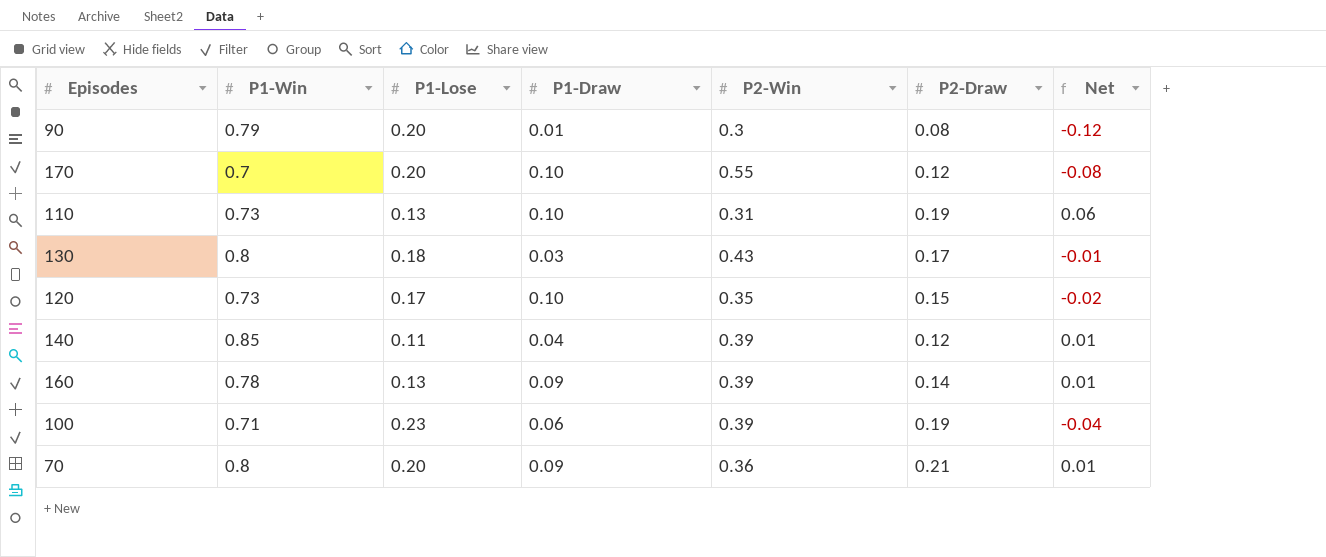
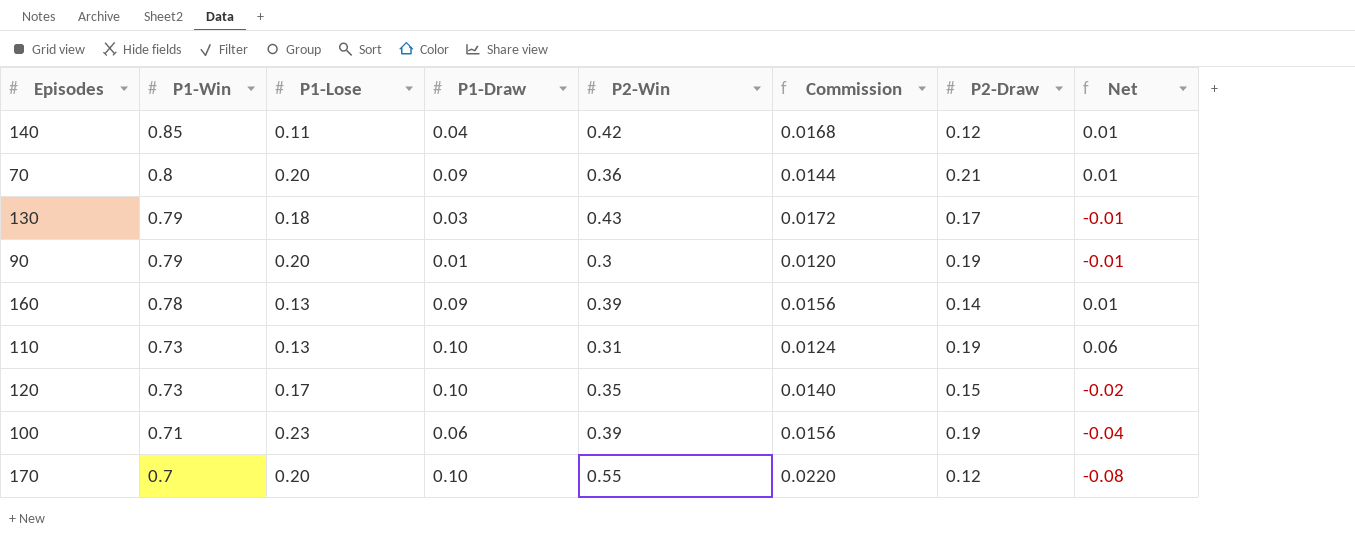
row order: none -> P1-Win descending
column Commission | formula: none -> [P2-Win] * 0.04
140 | P2-Win: 0.39 -> 0.42
130 | P1-Win: 0.8 -> 0.79
90 | P2-Draw: 0.08 -> 0.19
90 | Net: -0.12 -> -0.01

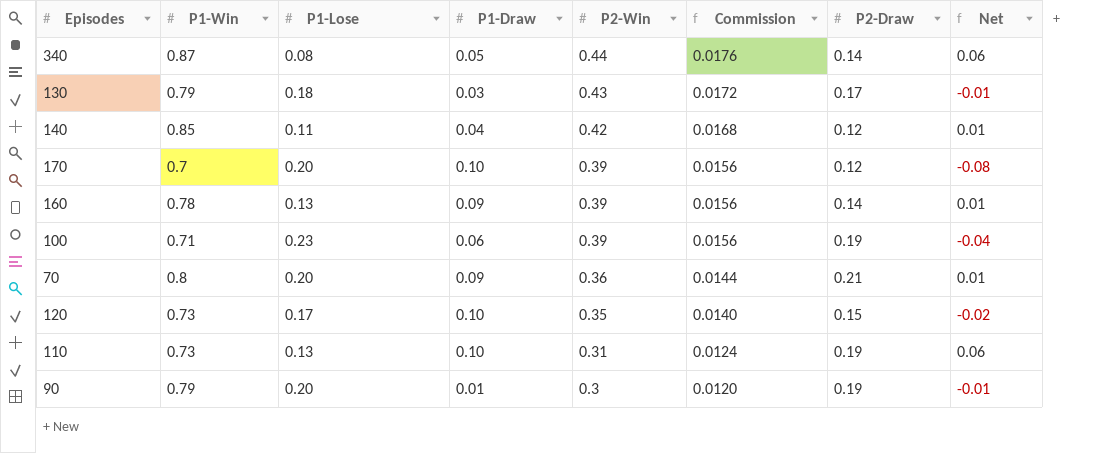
row order: P1-Win descending -> P2-Win descending
row 340: none -> 0.87 | 0.08 | 0.05 | 0.44 | 0.0176 | 0.14 | 0.06
170 | P2-Win: 0.55 -> 0.39
170 | Commission: 0.0220 -> 0.0156

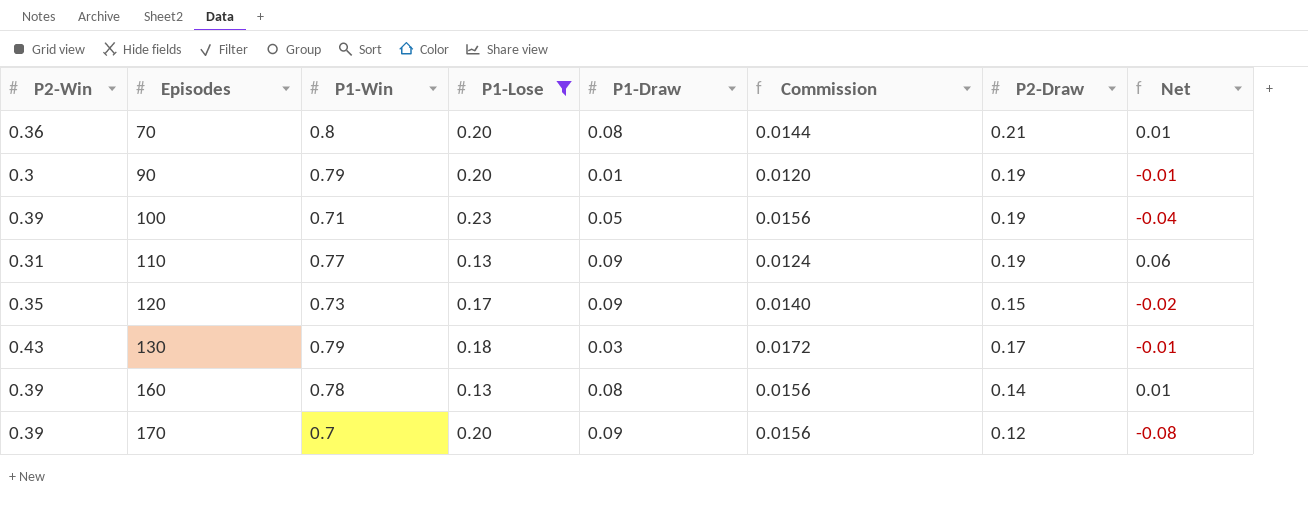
filter: none -> P1-Lose >= 0.13
row order: P2-Win descending -> Episodes ascending
column P2-Win | position: 5 -> 1
70 | P1-Draw: 0.09 -> 0.08
100 | P1-Draw: 0.06 -> 0.05
110 | P1-Win: 0.73 -> 0.77
110 | P1-Draw: 0.10 -> 0.09
120 | P1-Draw: 0.10 -> 0.09
160 | P1-Draw: 0.09 -> 0.08
170 | P1-Draw: 0.10 -> 0.09

